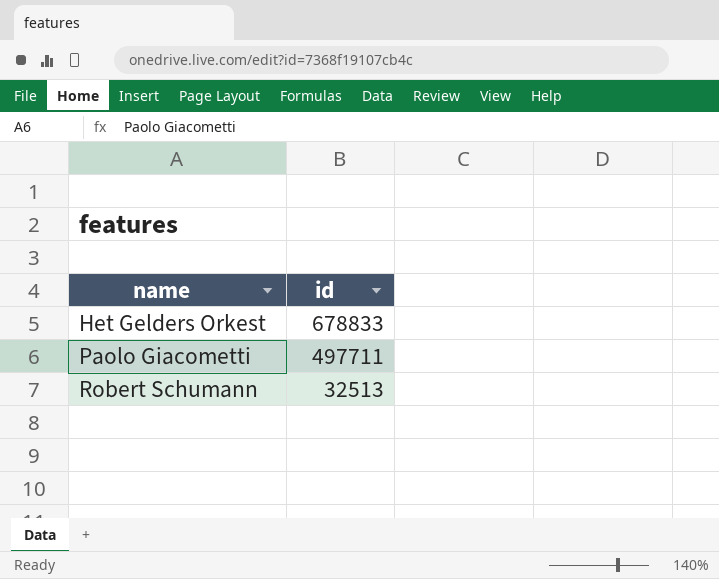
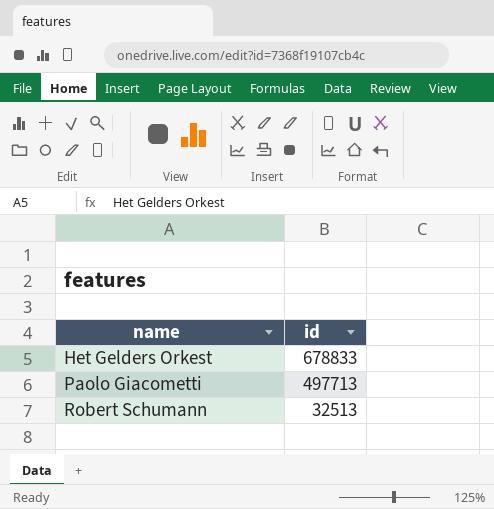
Paolo Giacometti | id: 497711 -> 497713

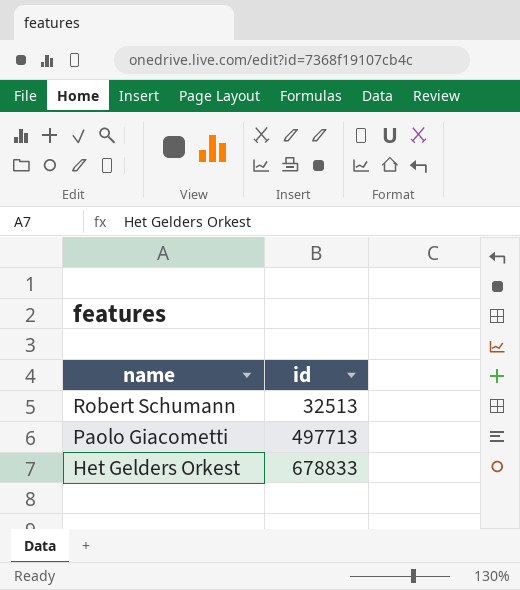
row order: name ascending -> name descending

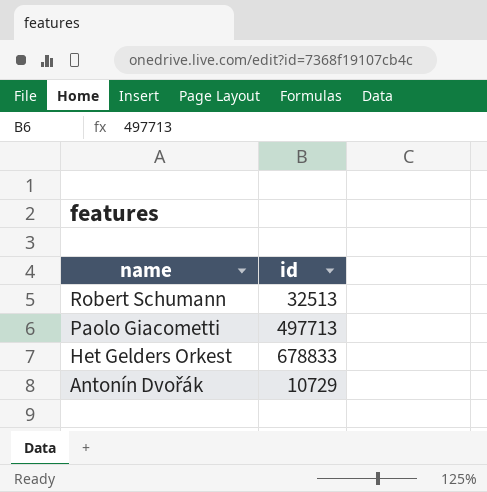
row Antonín Dvořák: none -> 10729

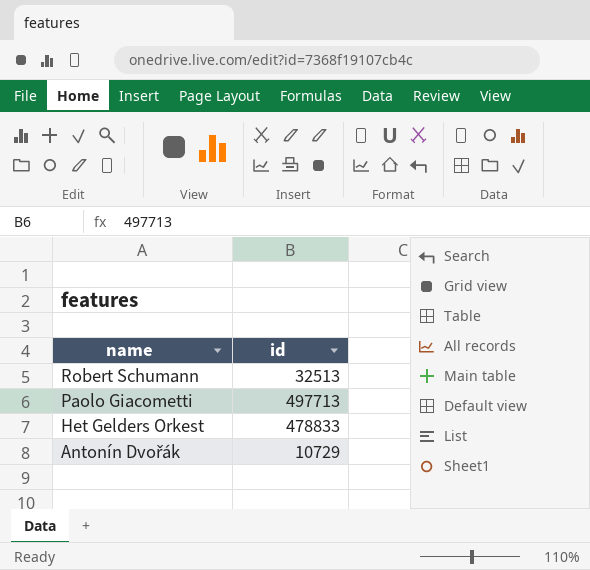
Het Gelders Orkest | id: 678833 -> 478833

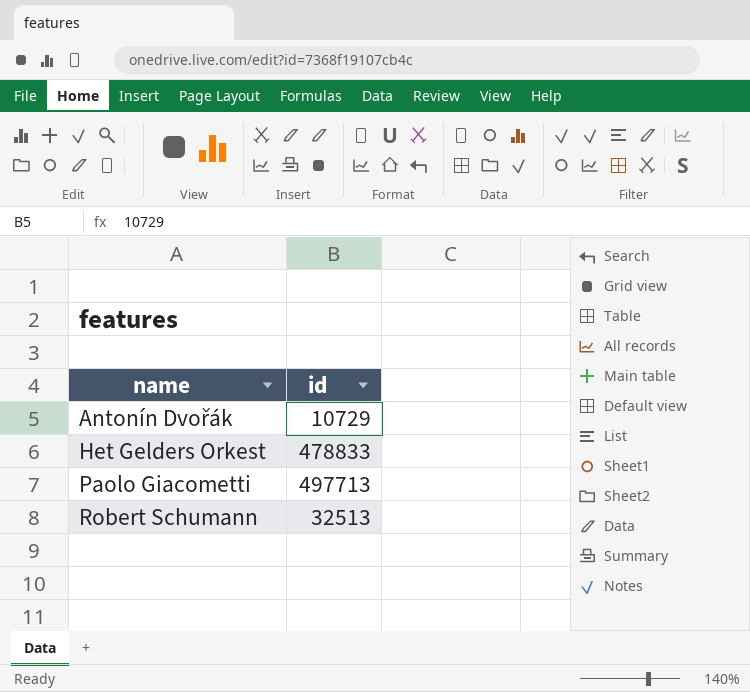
row order: name descending -> name ascending

